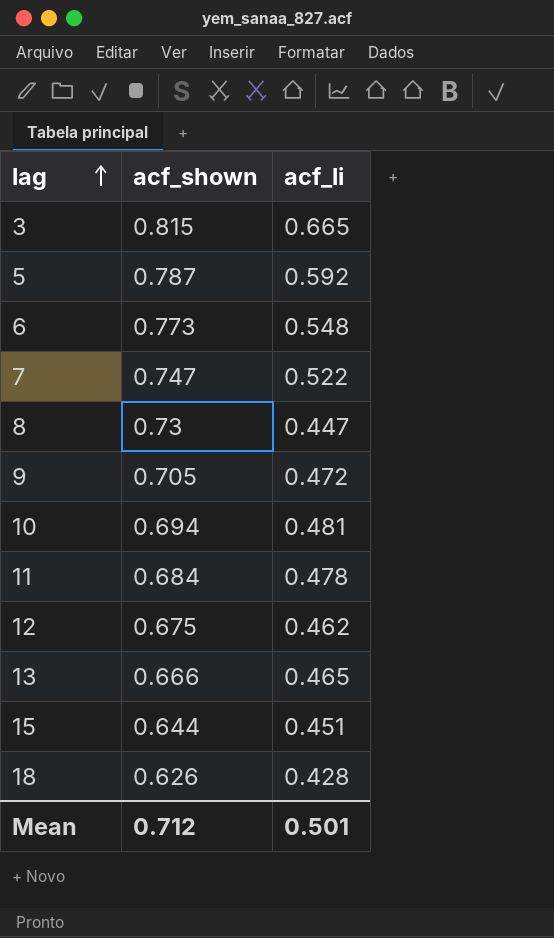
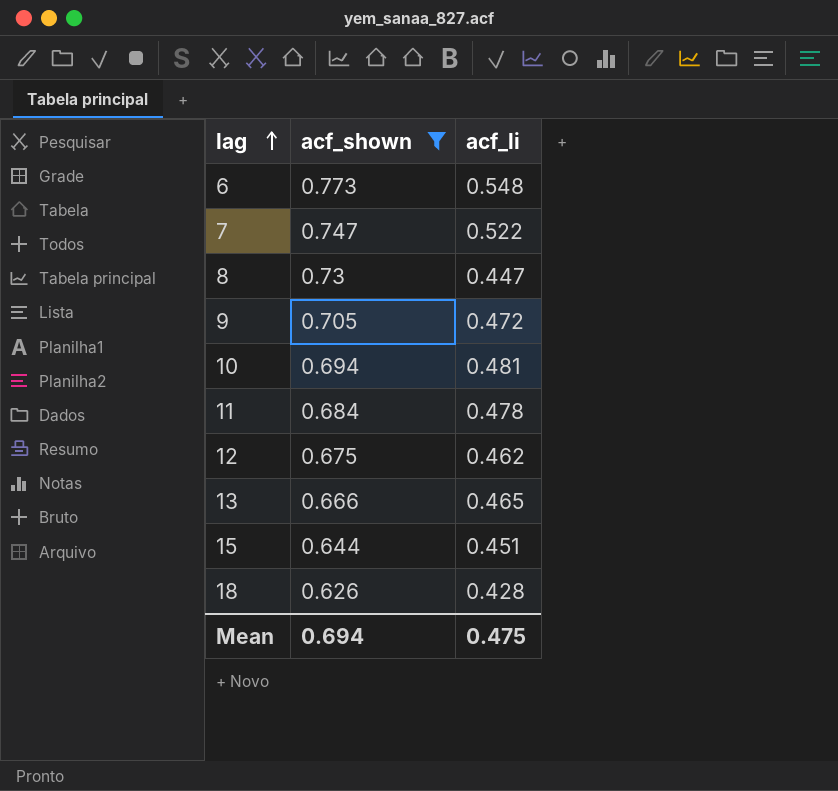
filter: none -> acf_shown <= 0.773
Mean | acf_shown: 0.712 -> 0.694
Mean | acf_li: 0.501 -> 0.475

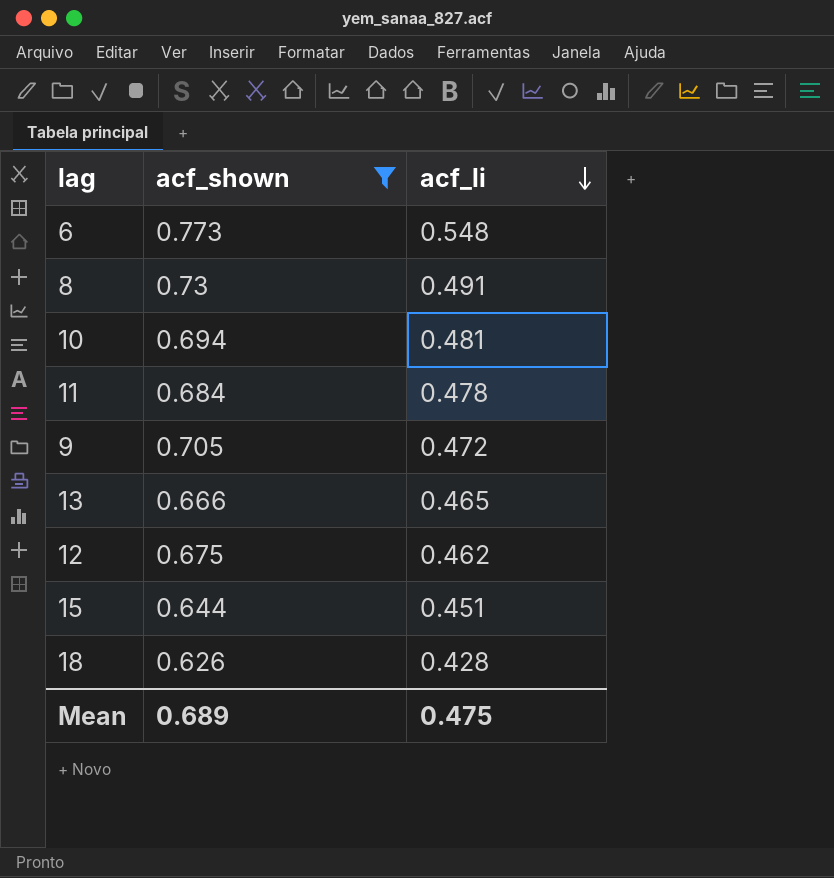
row order: lag ascending -> acf_li descending
row 7: 0.747 | 0.522 -> none
8 | acf_li: 0.447 -> 0.491
Mean | acf_shown: 0.694 -> 0.689

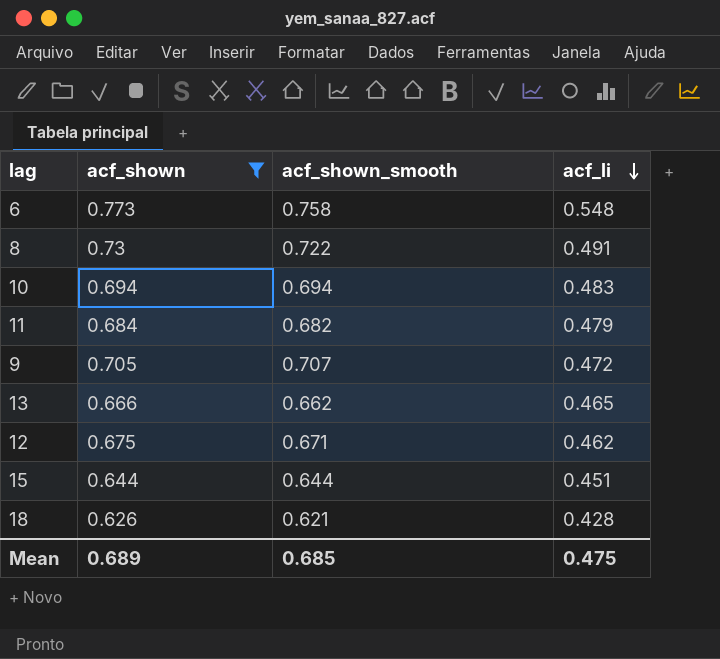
column acf_shown_smooth | position: none -> 3
10 | acf_li: 0.481 -> 0.483
11 | acf_li: 0.478 -> 0.479

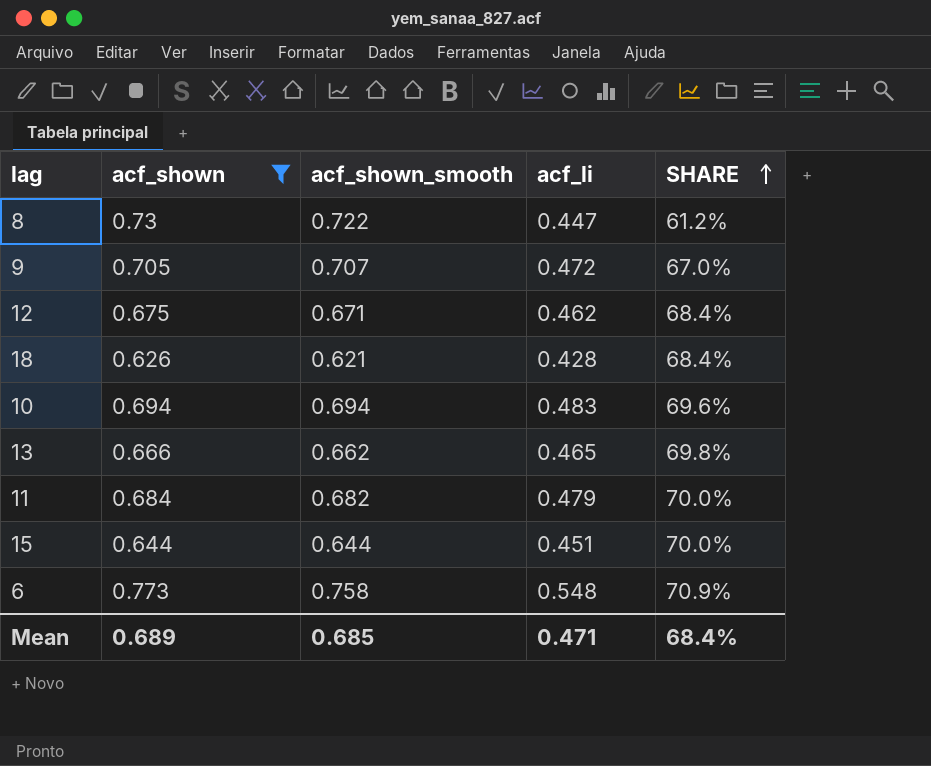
row order: acf_li descending -> SHARE ascending
column SHARE | formula: none -> [acf_li] / [acf_shown]
8 | acf_li: 0.491 -> 0.447
Mean | acf_li: 0.475 -> 0.471

